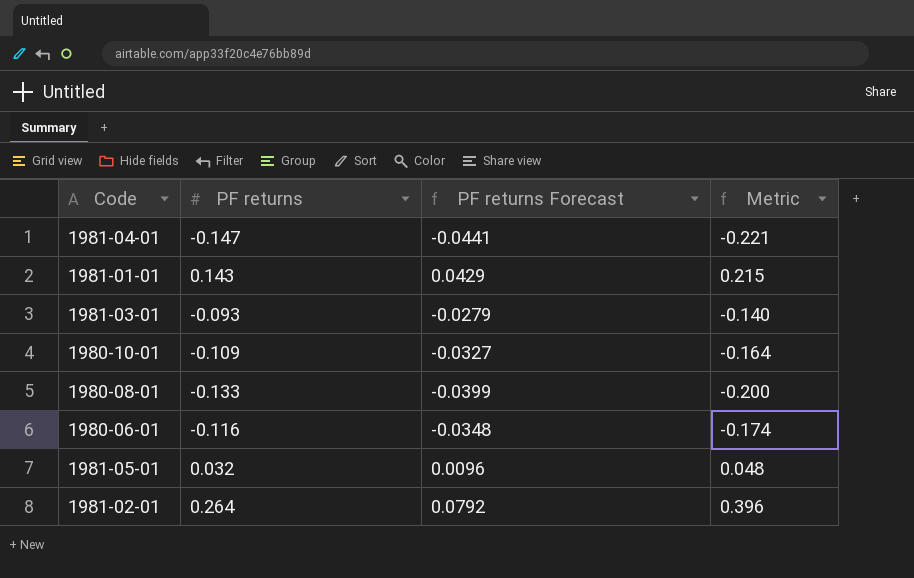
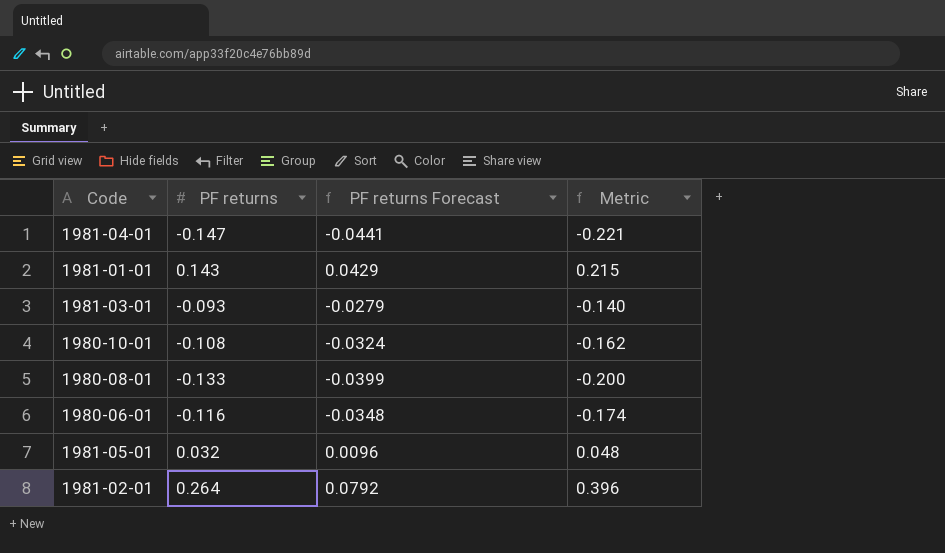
1980-10-01 | PF returns: -0.109 -> -0.108
1980-10-01 | PF returns Forecast: -0.0327 -> -0.0324
1980-10-01 | Metric: -0.164 -> -0.162

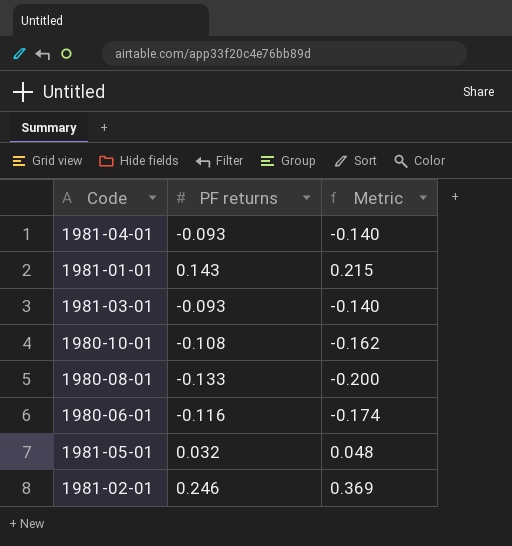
column PF returns Forecast | formula: [PF returns] * 0.3 -> none
1981-04-01 | PF returns: -0.147 -> -0.093
1981-04-01 | Metric: -0.221 -> -0.140
1981-02-01 | PF returns: 0.264 -> 0.246
1981-02-01 | Metric: 0.396 -> 0.369

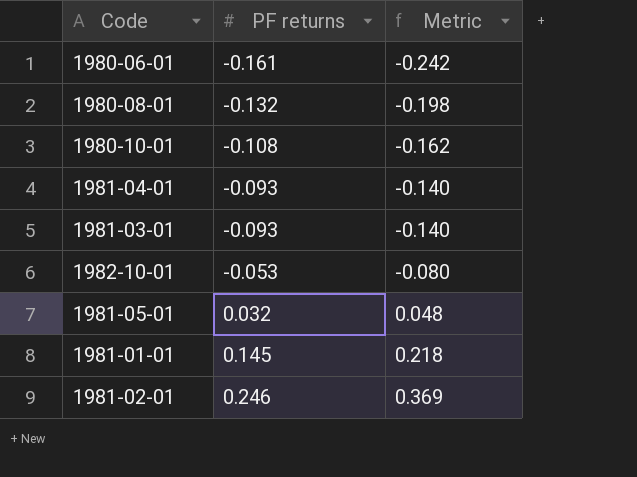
row order: none -> PF returns ascending
1980-06-01 | PF returns: -0.116 -> -0.161
1980-06-01 | Metric: -0.174 -> -0.242
1980-08-01 | PF returns: -0.133 -> -0.132
1980-08-01 | Metric: -0.200 -> -0.198
row 1982-10-01: none -> -0.053 | -0.080
1981-01-01 | PF returns: 0.143 -> 0.145
1981-01-01 | Metric: 0.215 -> 0.218

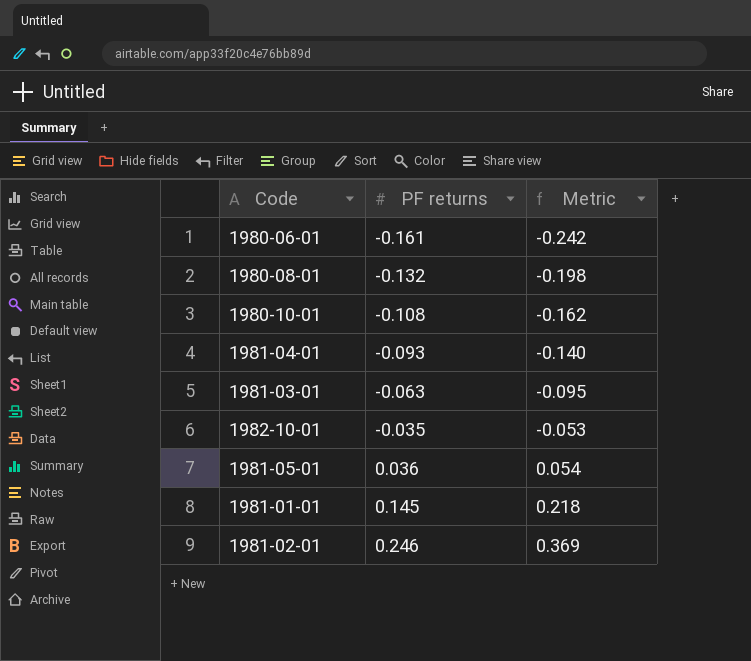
1981-03-01 | PF returns: -0.093 -> -0.063
1981-03-01 | Metric: -0.140 -> -0.095
1982-10-01 | PF returns: -0.053 -> -0.035
1982-10-01 | Metric: -0.080 -> -0.053
1981-05-01 | PF returns: 0.032 -> 0.036
1981-05-01 | Metric: 0.048 -> 0.054

